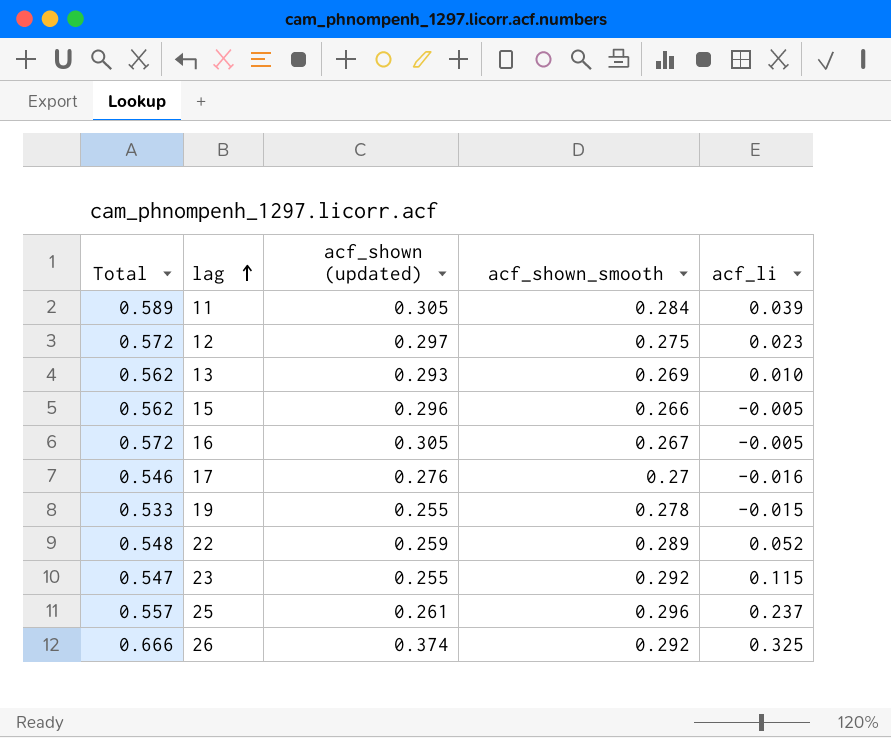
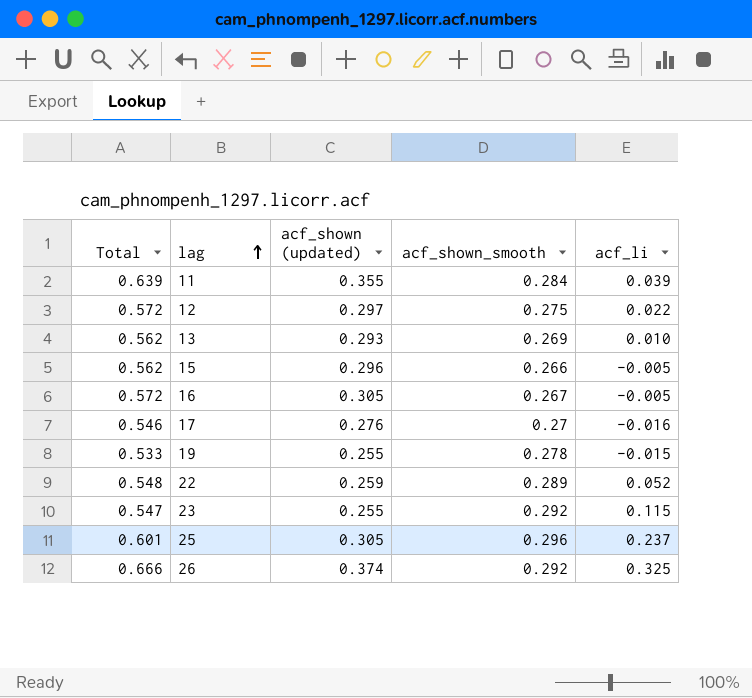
11 | Total: 0.589 -> 0.639
11 | acf_shown (updated): 0.305 -> 0.355
12 | acf_li: 0.023 -> 0.022
25 | Total: 0.557 -> 0.601
25 | acf_shown (updated): 0.261 -> 0.305

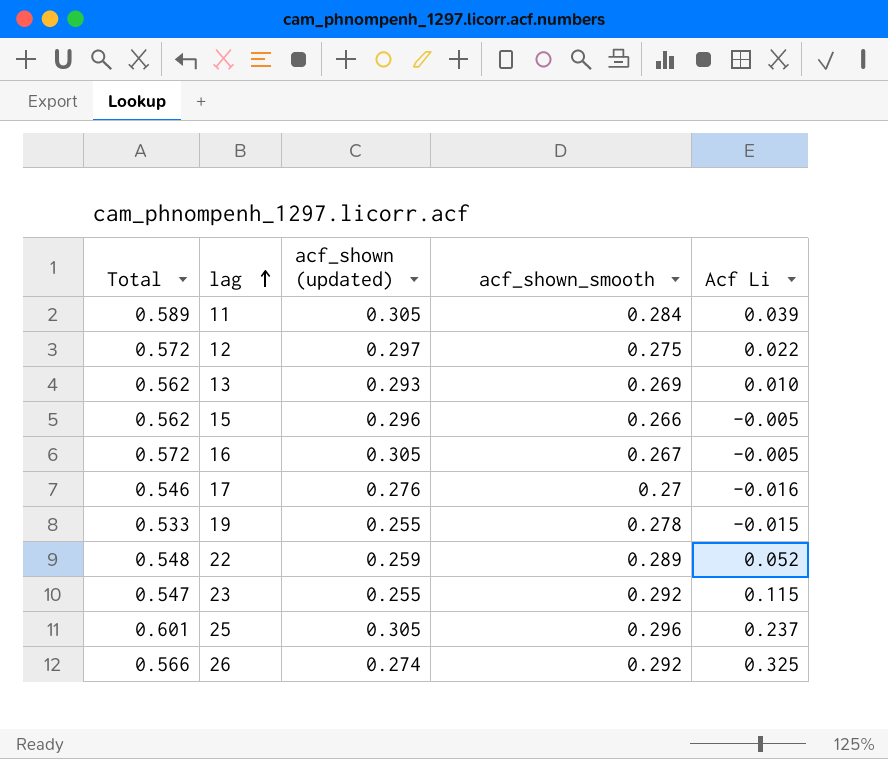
column name: acf_li -> Acf Li
11 | Total: 0.639 -> 0.589
11 | acf_shown (updated): 0.355 -> 0.305
26 | Total: 0.666 -> 0.566
26 | acf_shown (updated): 0.374 -> 0.274

